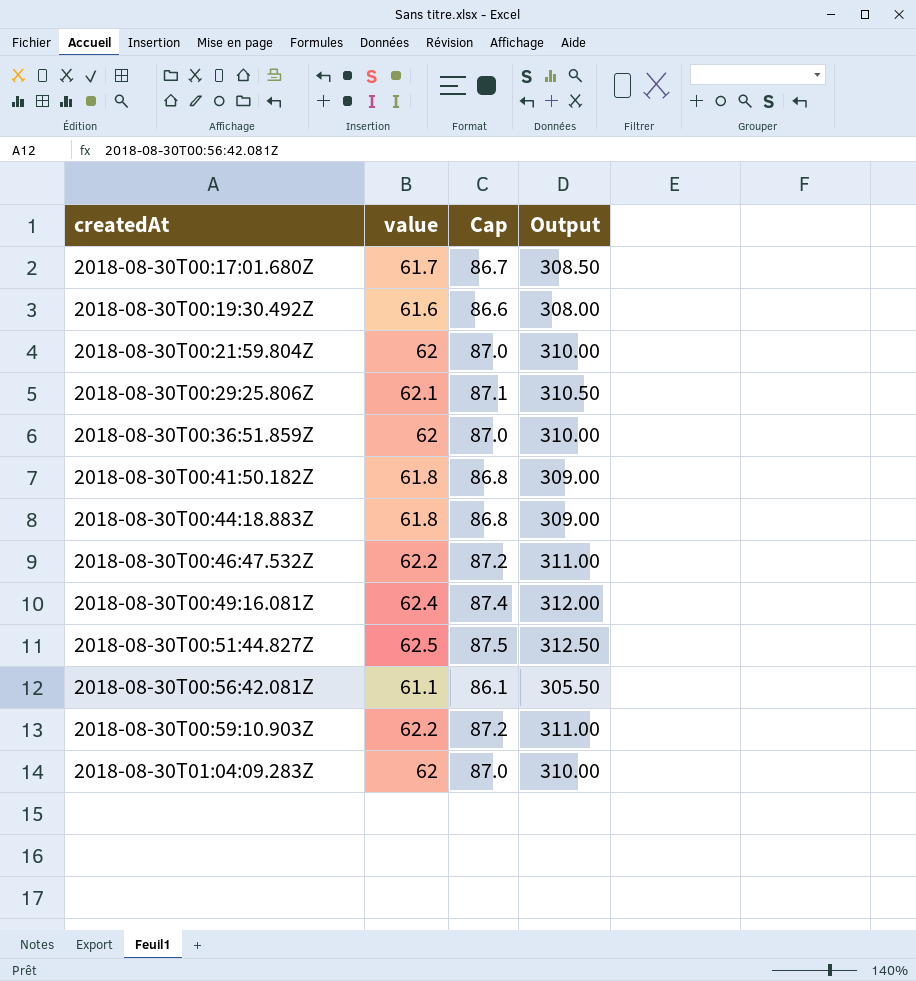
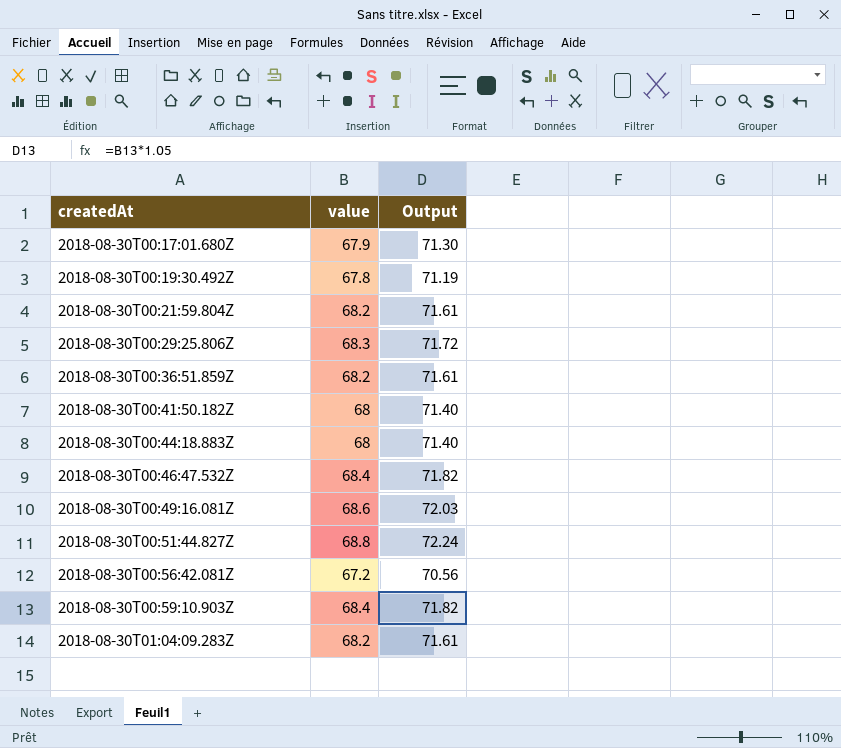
column Cap | formula: [value] + 25 -> none
column Output | formula: [value] * 5 -> [value] * 1.05
2018-08-30T00:17:01.680Z | value: 61.7 -> 67.9
2018-08-30T00:19:30.492Z | value: 61.6 -> 67.8
2018-08-30T00:21:59.804Z | value: 62 -> 68.2
2018-08-30T00:29:25.806Z | value: 62.1 -> 68.3
2018-08-30T00:36:51.859Z | value: 62 -> 68.2
2018-08-30T00:41:50.182Z | value: 61.8 -> 68
2018-08-30T00:44:18.883Z | value: 61.8 -> 68
2018-08-30T00:46:47.532Z | value: 62.2 -> 68.4
2018-08-30T00:49:16.081Z | value: 62.4 -> 68.6
2018-08-30T00:51:44.827Z | value: 62.5 -> 68.8
2018-08-30T00:56:42.081Z | value: 61.1 -> 67.2
2018-08-30T00:59:10.903Z | value: 62.2 -> 68.4
2018-08-30T01:04:09.283Z | value: 62 -> 68.2

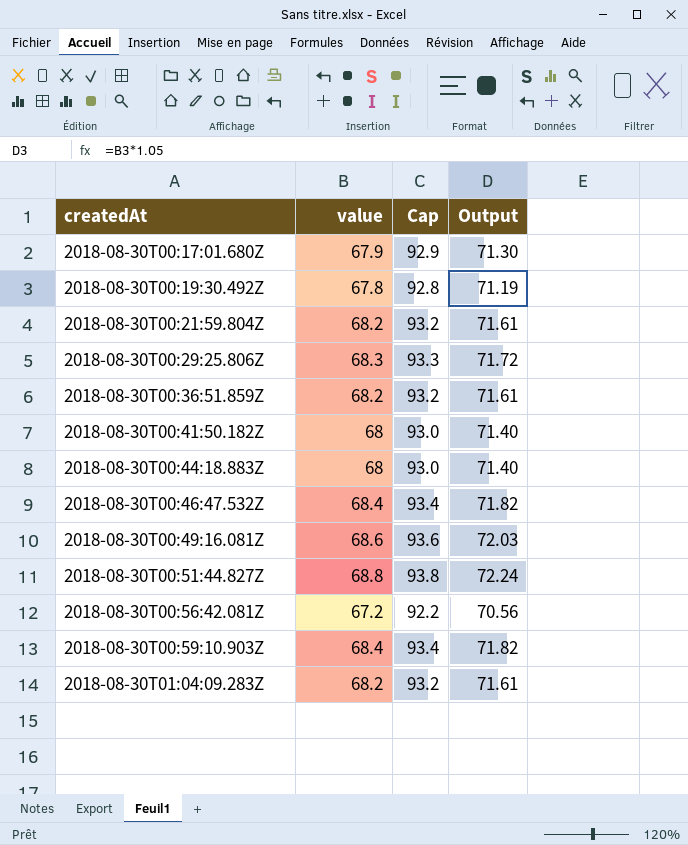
column Cap | formula: none -> [value] + 25

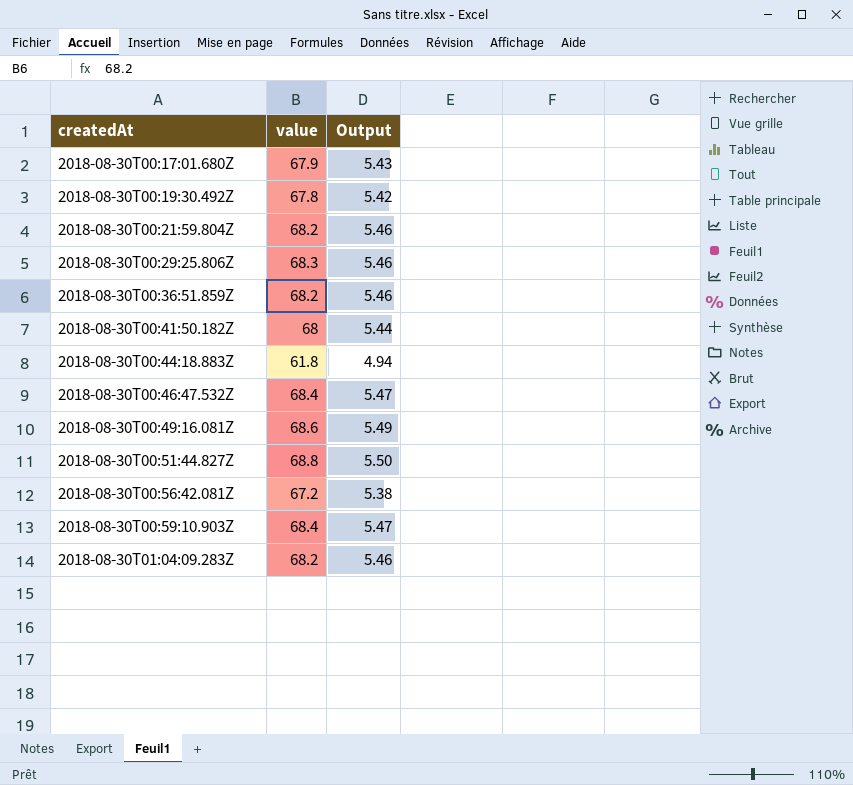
column Cap | formula: [value] + 25 -> none
column Output | formula: [value] * 1.05 -> [value] * 0.08
2018-08-30T00:44:18.883Z | value: 68 -> 61.8

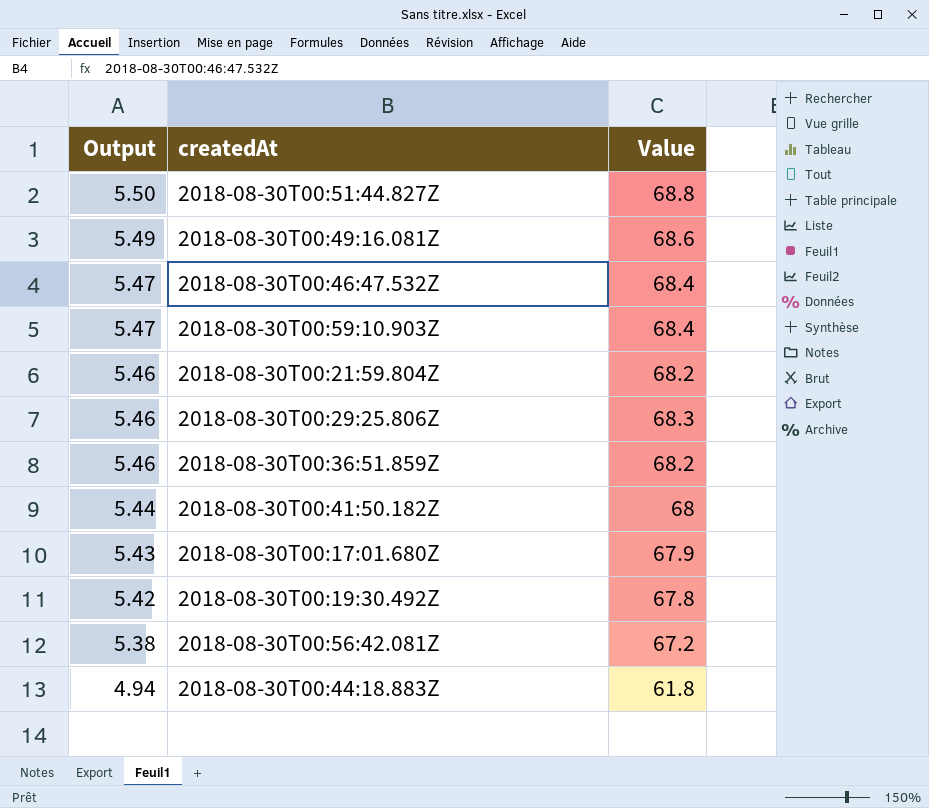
row order: createdAt ascending -> Output descending
column Output | position: 3 -> 1
column name: value -> Value
row 2018-08-30T01:04:09.283Z: 68.2 | 5.46 -> none

